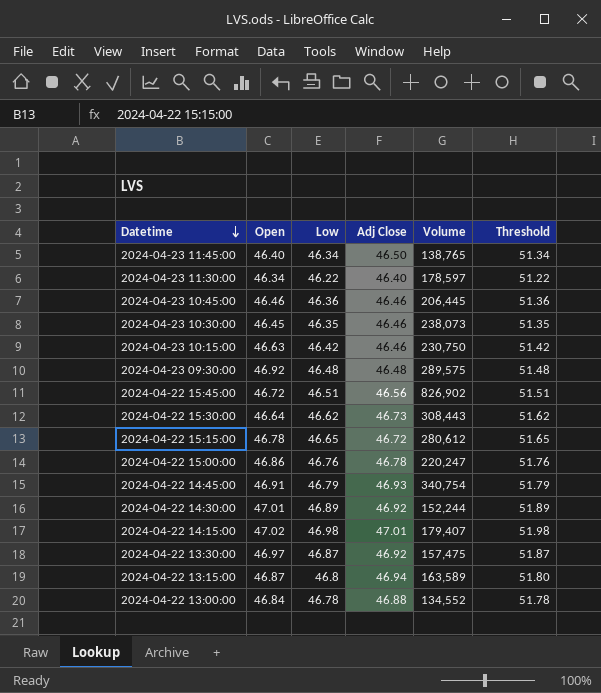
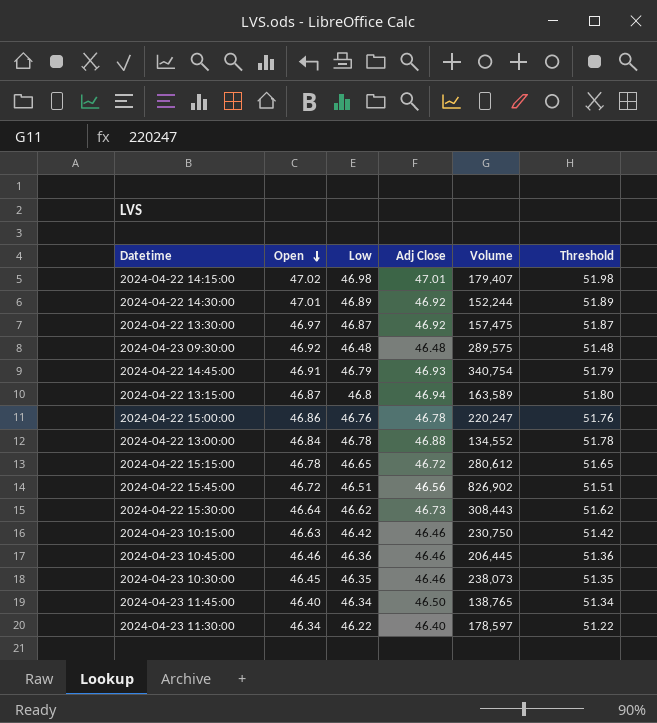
row order: Datetime descending -> Open descending

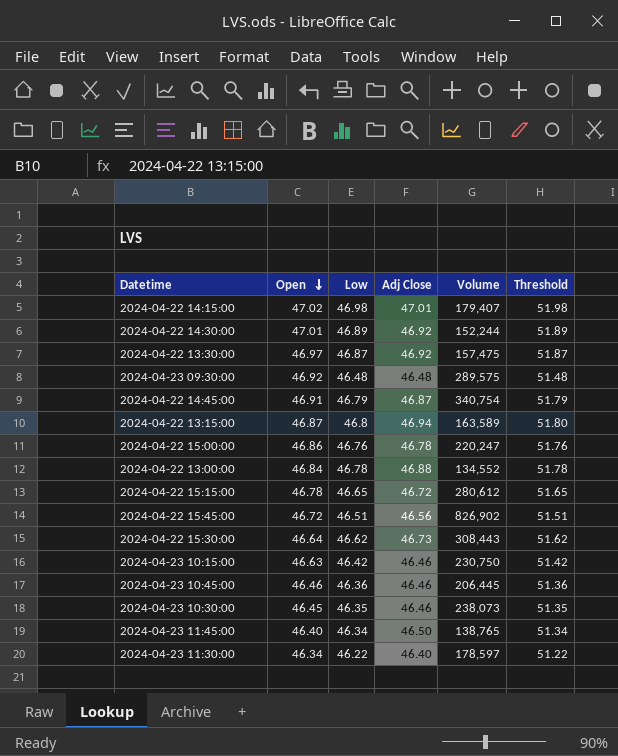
2024-04-22 14:45:00 | Adj Close: 46.93 -> 46.87

